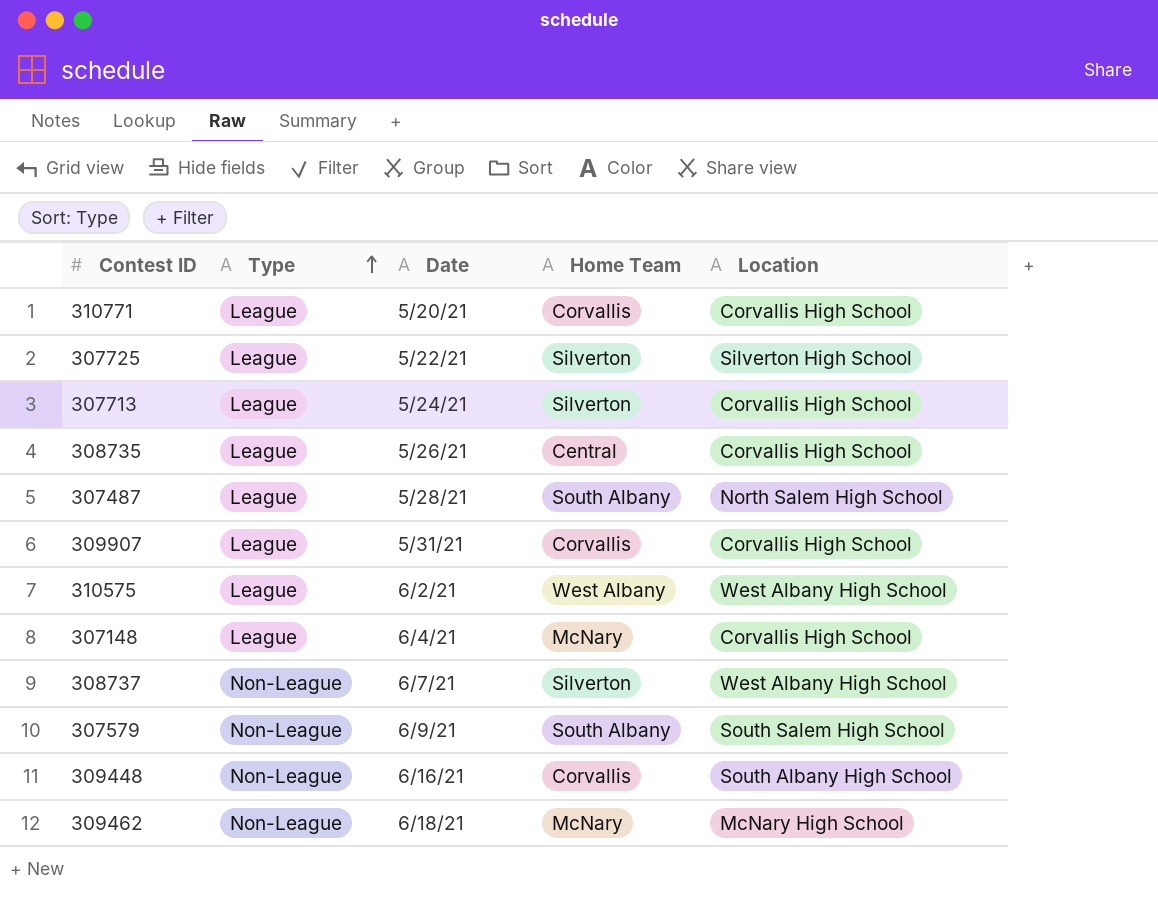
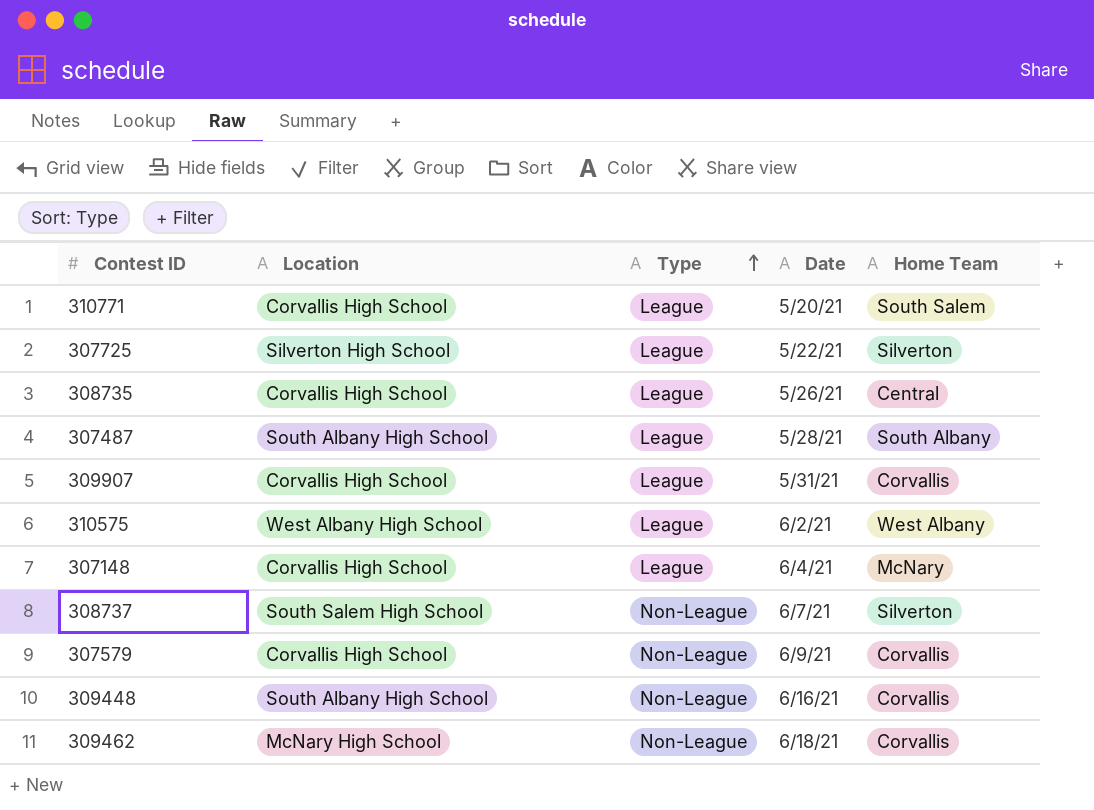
column Location | position: 5 -> 2
row 307713: League | 5/24/21 | Silverton | Corvallis High School -> none
310771 | Home Team: Corvallis -> South Salem
307487 | Location: North Salem High School -> South Albany High School
308737 | Location: West Albany High School -> South Salem High School
307579 | Location: South Salem High School -> Corvallis High School
307579 | Home Team: South Albany -> Corvallis
309462 | Home Team: McNary -> Corvallis

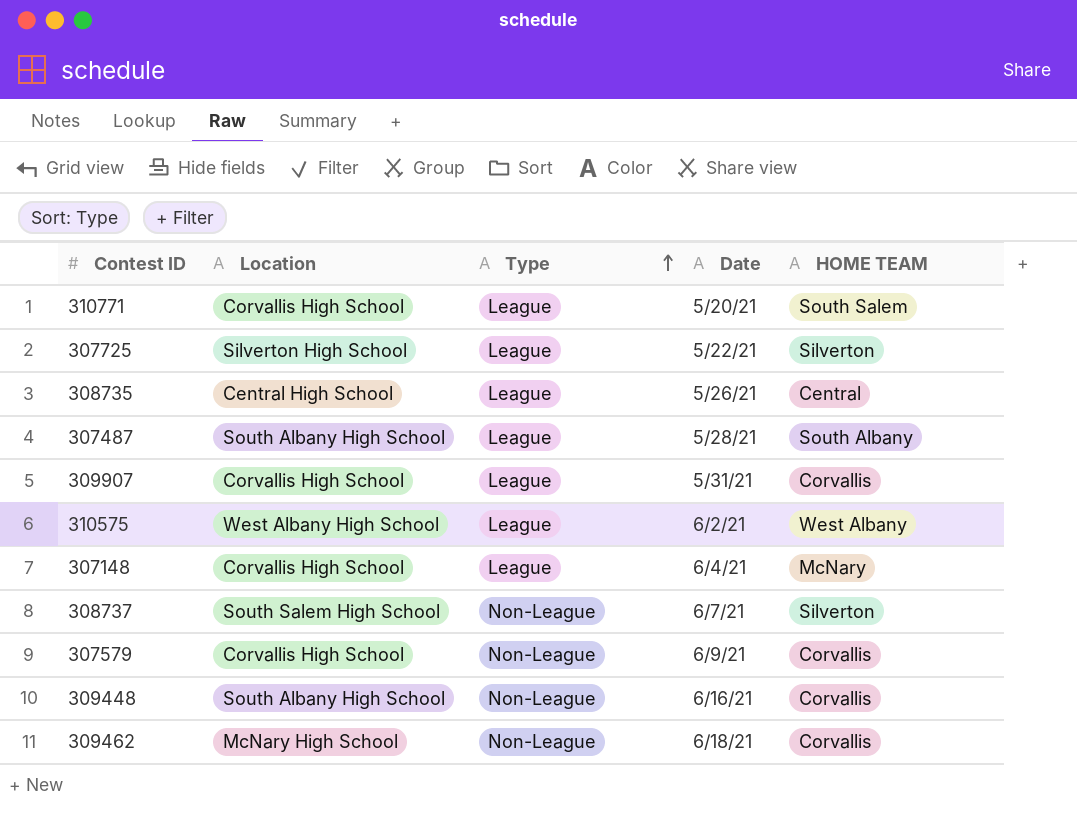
column name: Home Team -> HOME TEAM
308735 | Location: Corvallis High School -> Central High School

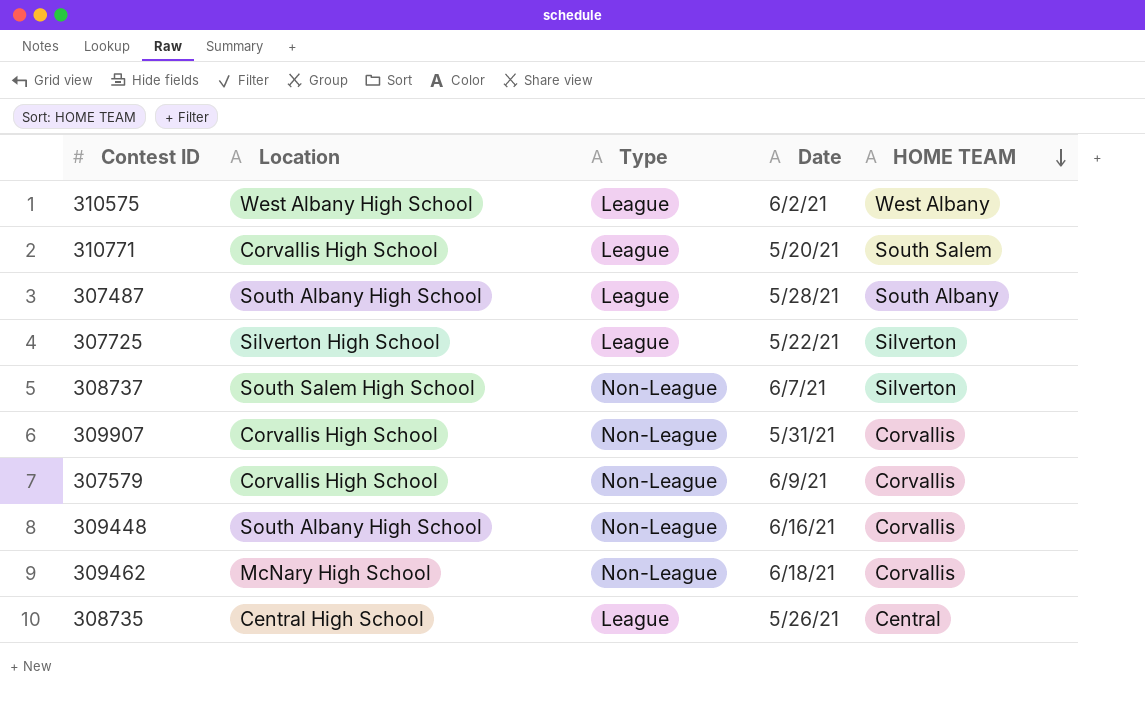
row order: Type ascending -> HOME TEAM descending
row 307148: Corvallis High School | League | 6/4/21 | McNary -> none
309907 | Type: League -> Non-League

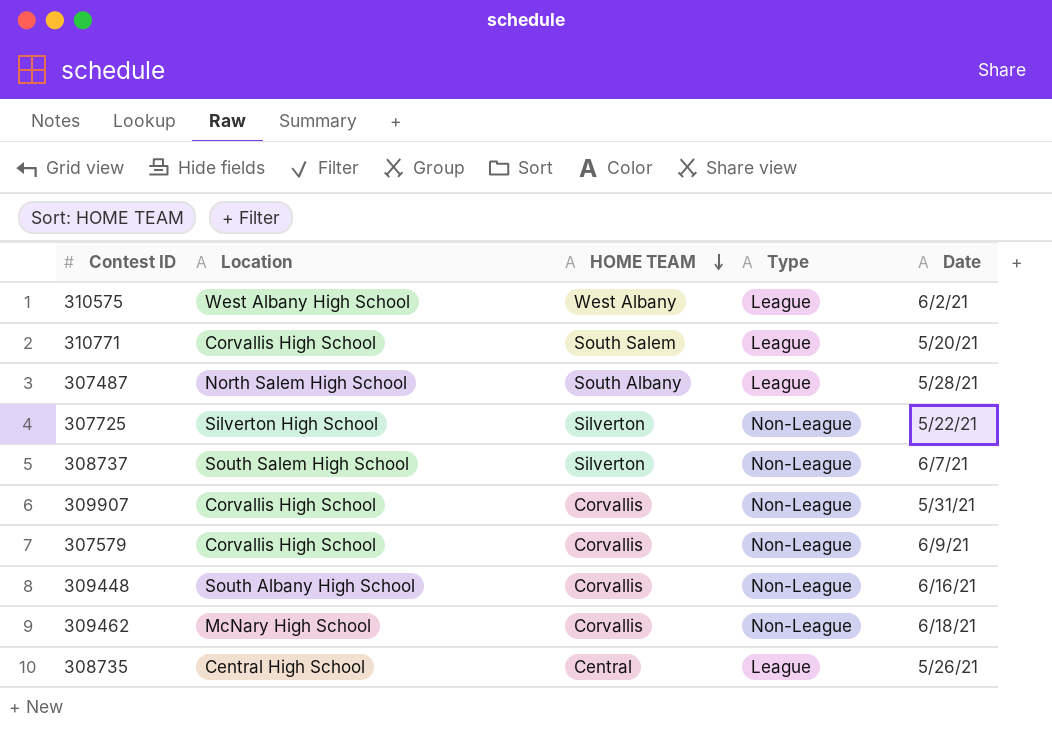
column HOME TEAM | position: 5 -> 3
307487 | Location: South Albany High School -> North Salem High School
307725 | Type: League -> Non-League

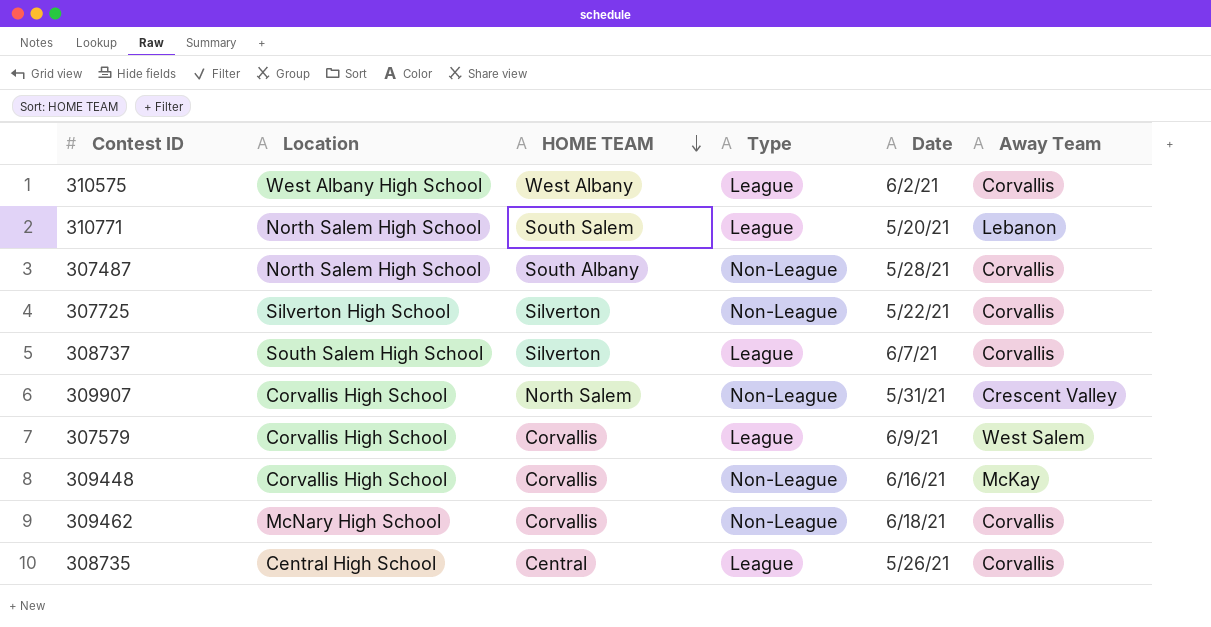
column Away Team | position: none -> 6
310771 | Location: Corvallis High School -> North Salem High School
307487 | Type: League -> Non-League
308737 | Type: Non-League -> League
309907 | HOME TEAM: Corvallis -> North Salem
307579 | Type: Non-League -> League
309448 | Location: South Albany High School -> Corvallis High School

